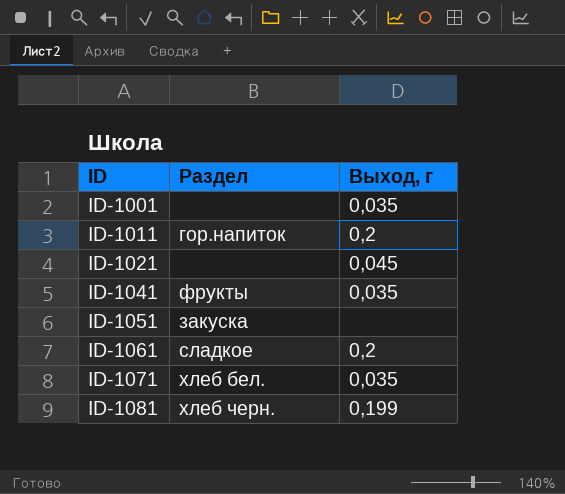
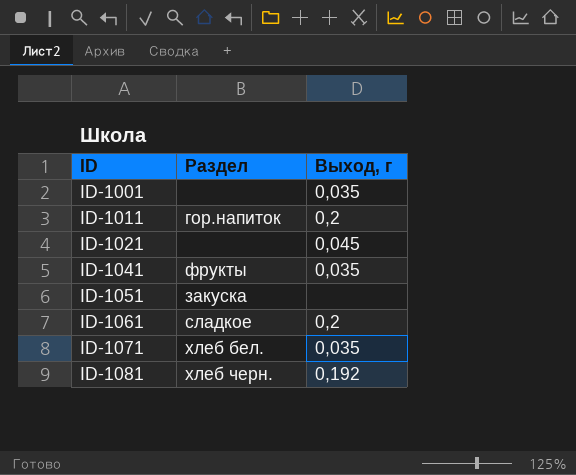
ID-1081 | Выход, г: 0,199 -> 0,192

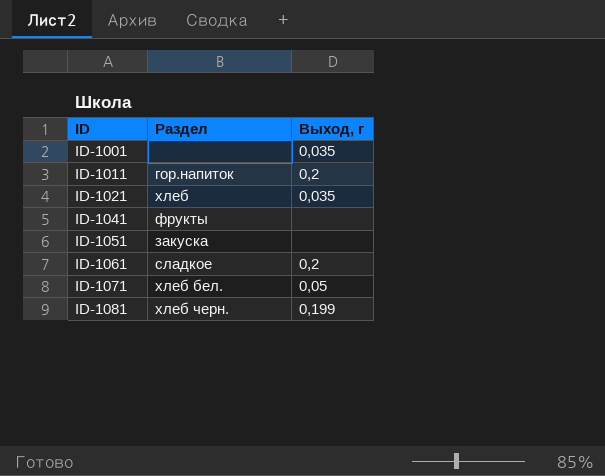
ID-1021 | Раздел: none -> хлеб
ID-1021 | Выход, г: 0,045 -> 0,035
ID-1041 | Выход, г: 0,035 -> none
ID-1071 | Выход, г: 0,035 -> 0,05
ID-1081 | Выход, г: 0,192 -> 0,199

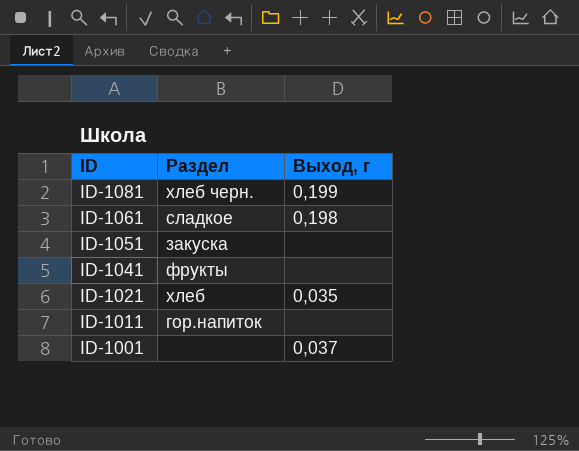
row order: ID ascending -> ID descending
row ID-1071: хлеб бел. | 0,05 -> none
ID-1061 | Выход, г: 0,2 -> 0,198
ID-1011 | Выход, г: 0,2 -> none
ID-1001 | Выход, г: 0,035 -> 0,037

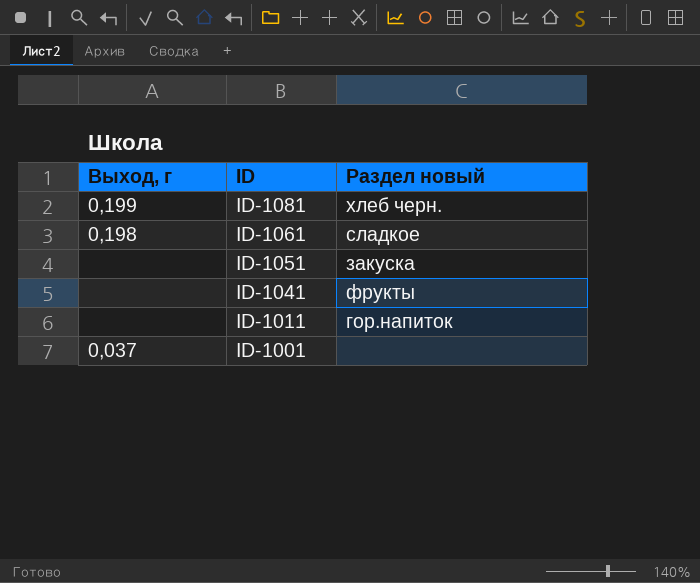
column Выход, г | position: 3 -> 1
column name: Раздел -> Раздел новый
row ID-1021: хлеб | 0,035 -> none

